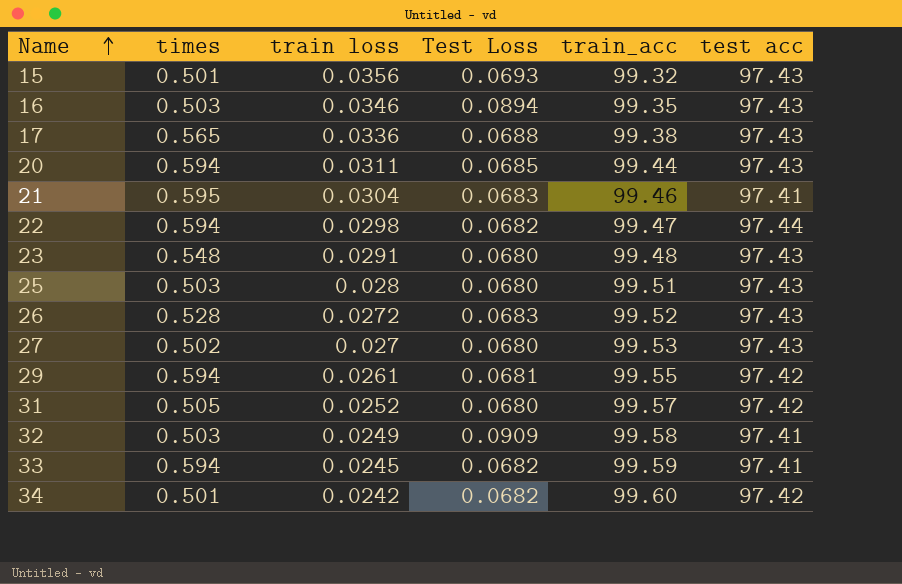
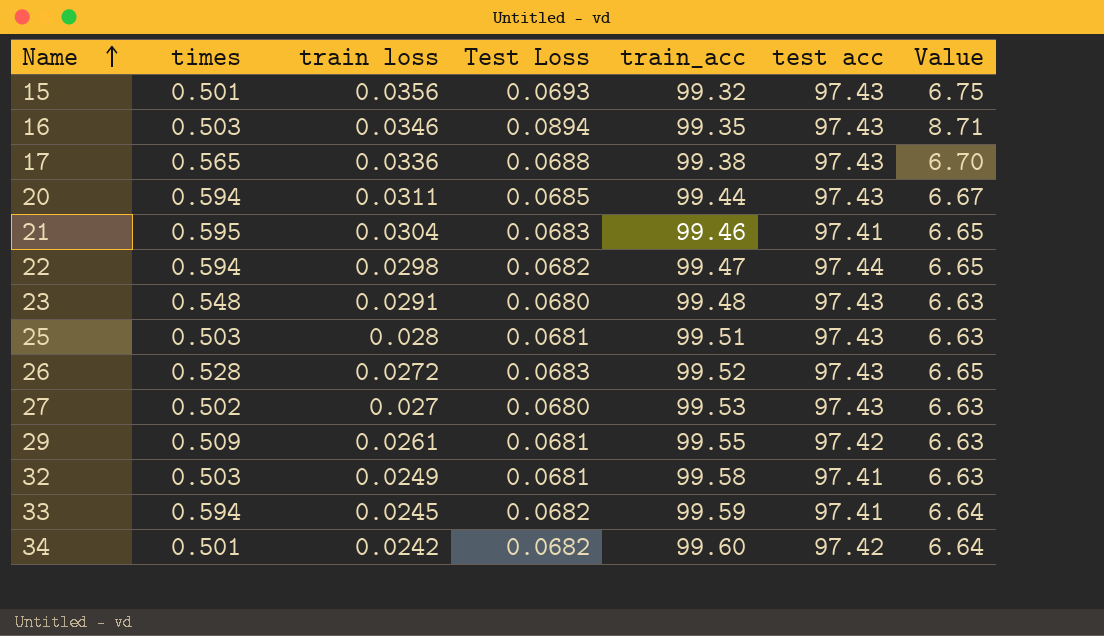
column Value | formula: none -> [Test Loss] * [test acc]
row 31: 0.505 | 0.0252 | 0.0680 | 99.57 | 97.42 -> none
25 | Test Loss: 0.0680 -> 0.0681
29 | times: 0.594 -> 0.509
32 | Test Loss: 0.0909 -> 0.0681

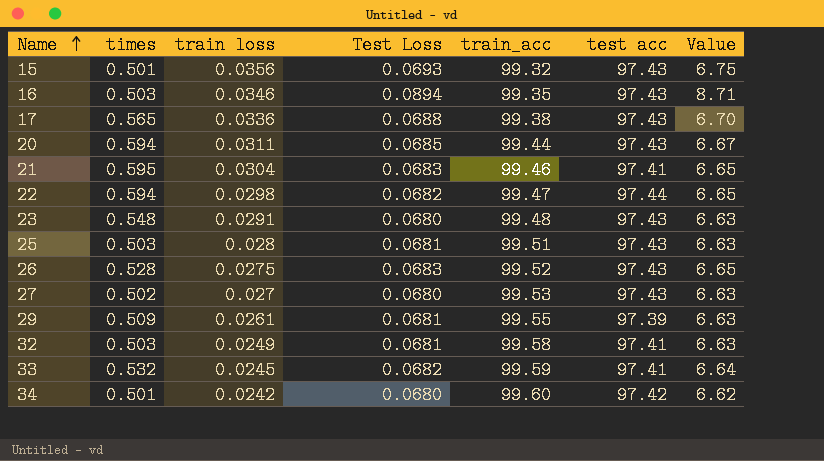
26 | train loss: 0.0272 -> 0.0275
29 | test acc: 97.42 -> 97.39
33 | times: 0.594 -> 0.532
34 | Test Loss: 0.0682 -> 0.0680
34 | Value: 6.64 -> 6.62

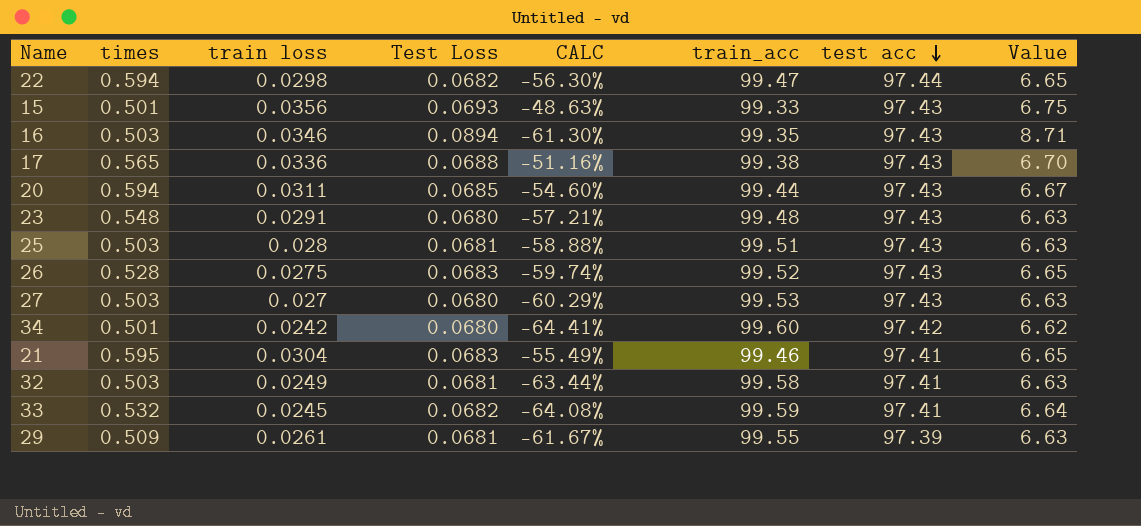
row order: Name ascending -> test acc descending
column CALC | formula: none -> ([train loss] - [Test Loss]) / [Test Loss]
15 | train_acc: 99.32 -> 99.33
27 | times: 0.502 -> 0.503

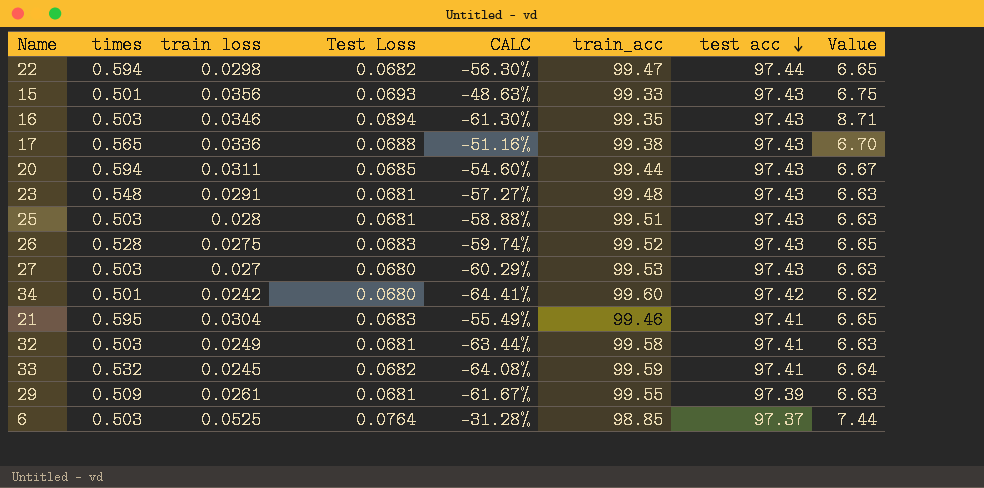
23 | Test Loss: 0.0680 -> 0.0681
23 | CALC: -57.21% -> -57.27%
row 6: none -> 0.503 | 0.0525 | 0.0764 | -31.28% | 98.85 | 97.37 | 7.44

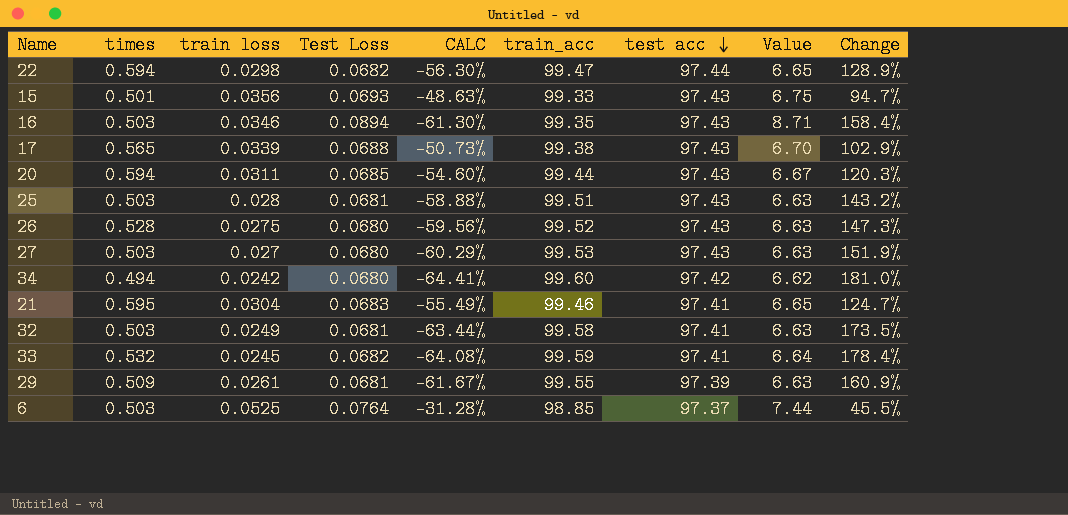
column Change | formula: none -> ([Test Loss] - [train loss]) / [train loss]
row 23: 0.548 | 0.0291 | 0.0681 | -57.27% | 99.48 | 97.43 | 6.63 -> none
17 | train loss: 0.0336 -> 0.0339
17 | CALC: -51.16% -> -50.73%
26 | Test Loss: 0.0683 -> 0.0680
26 | CALC: -59.74% -> -59.56%
26 | Value: 6.65 -> 6.63
34 | times: 0.501 -> 0.494

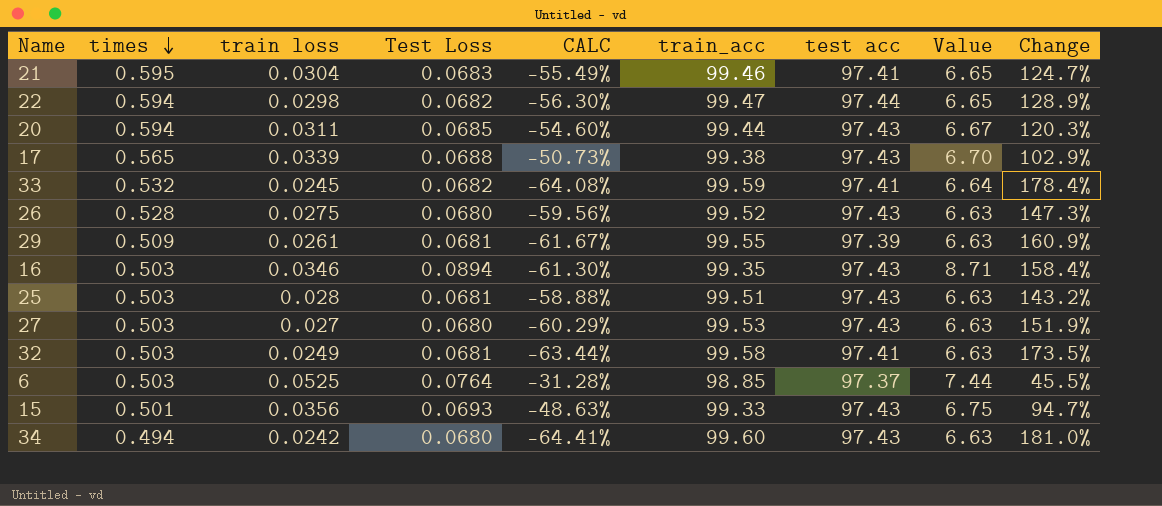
row order: test acc descending -> times descending
34 | test acc: 97.42 -> 97.43
34 | Value: 6.62 -> 6.63

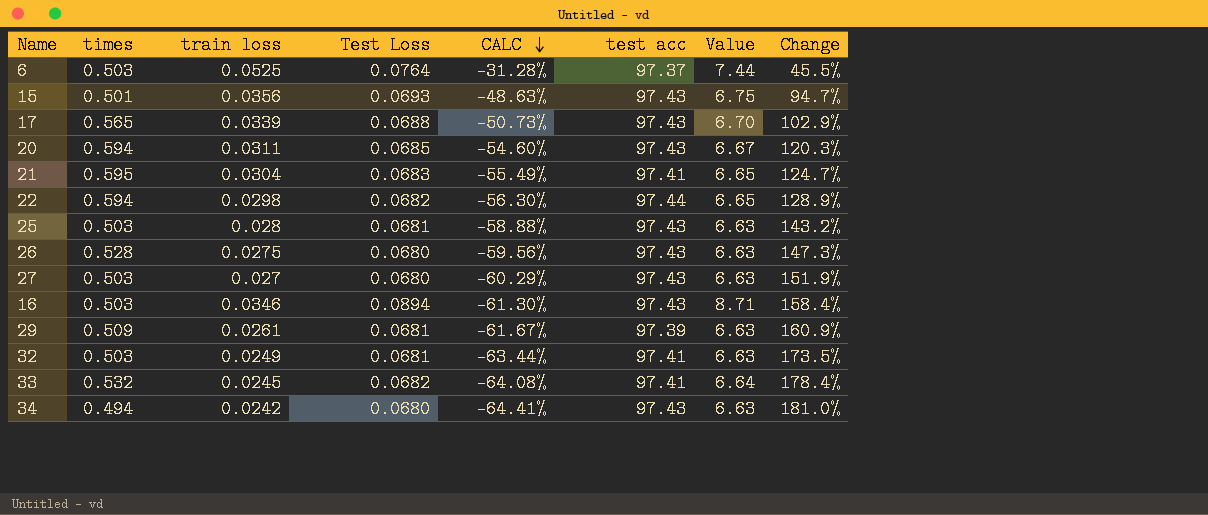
row order: times descending -> CALC descending
column train_acc | position: 6 -> none

